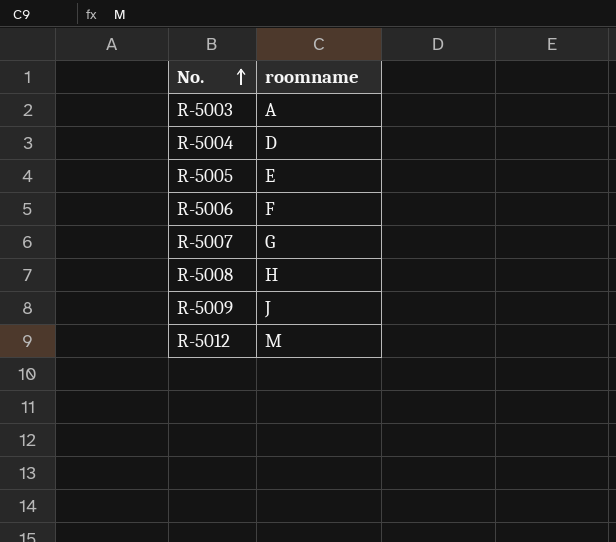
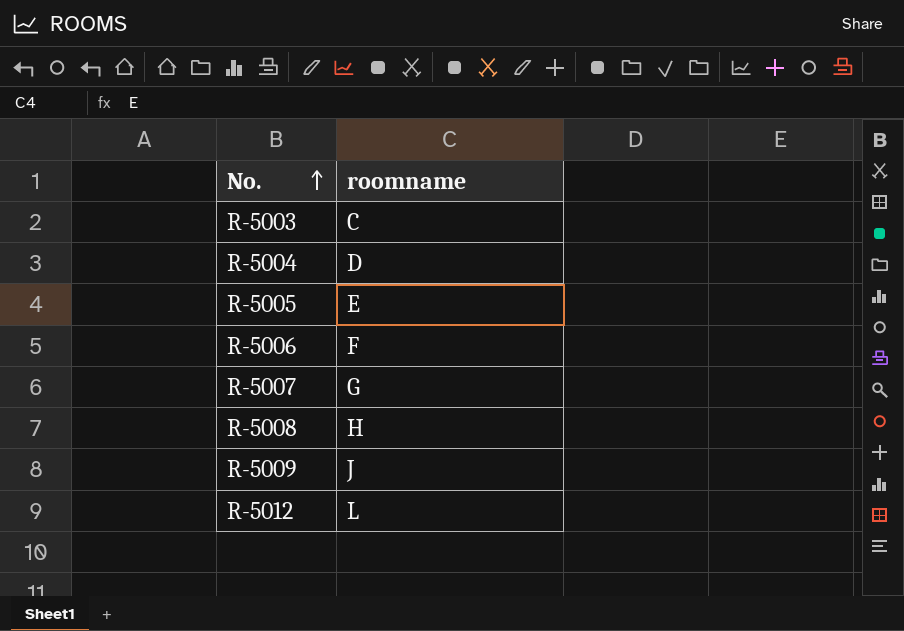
R-5003 | roomname: A -> C
R-5012 | roomname: M -> L

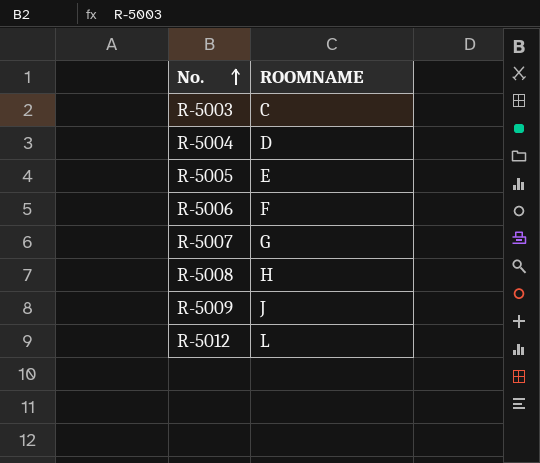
column name: roomname -> ROOMNAME

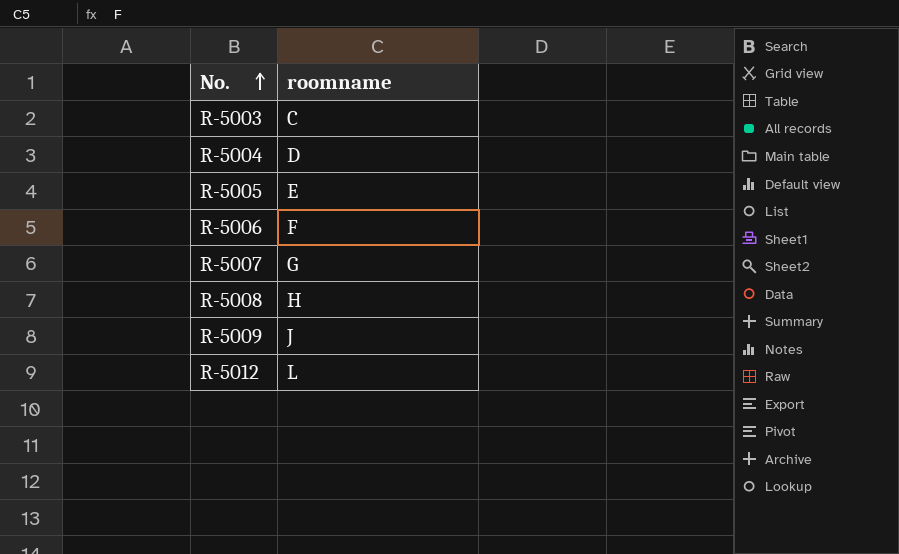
column name: ROOMNAME -> roomname

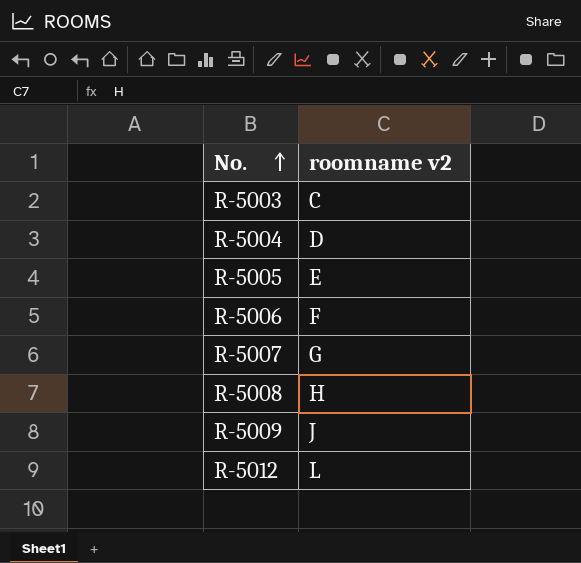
column name: roomname -> roomname v2

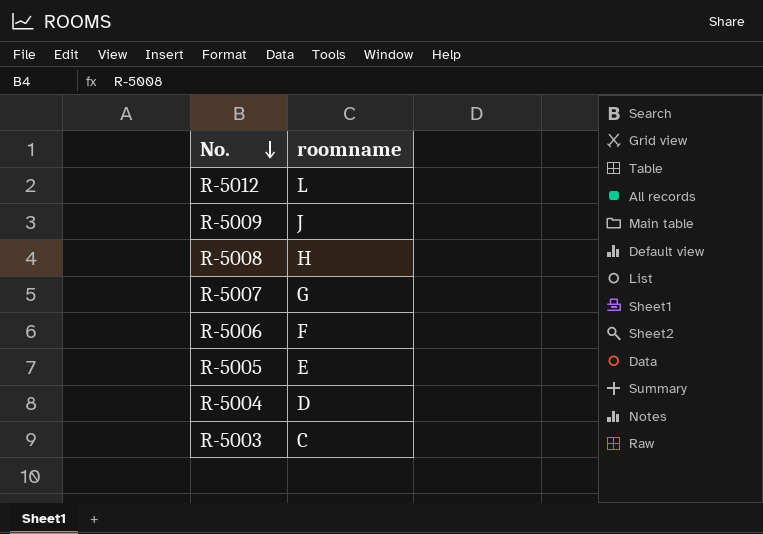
row order: No. ascending -> No. descending
column name: roomname v2 -> roomname

